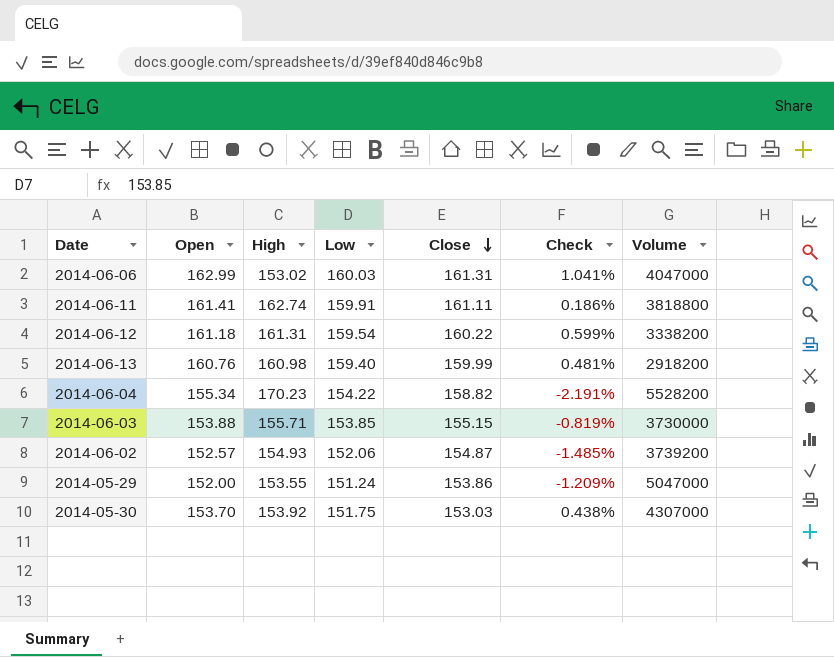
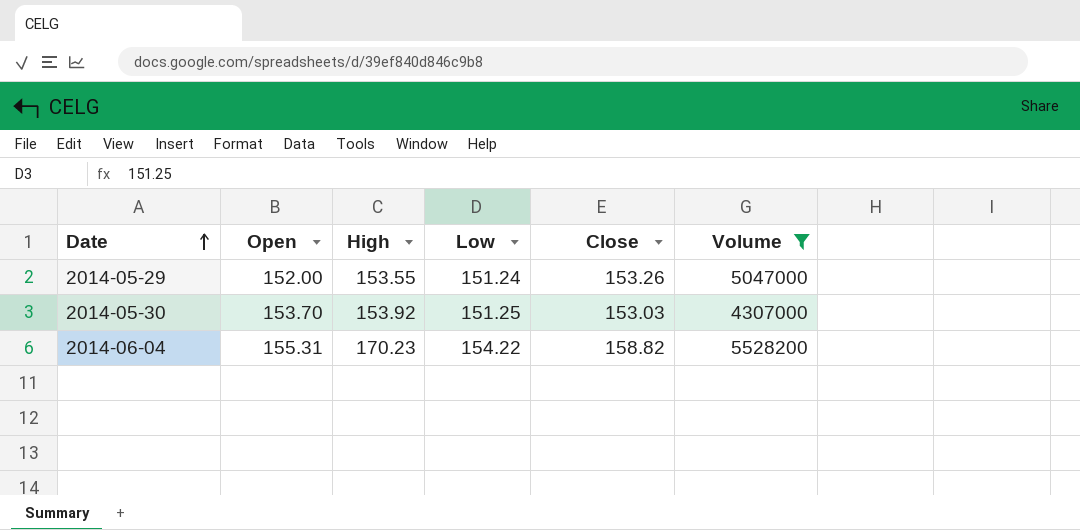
filter: none -> Volume >= 4307000
row order: Close descending -> Date ascending
column Check | formula: ([Open] - [Close]) / [Close] -> none
2014-05-29 | Close: 153.86 -> 153.26
2014-05-30 | Low: 151.75 -> 151.25
2014-06-04 | Open: 155.34 -> 155.31

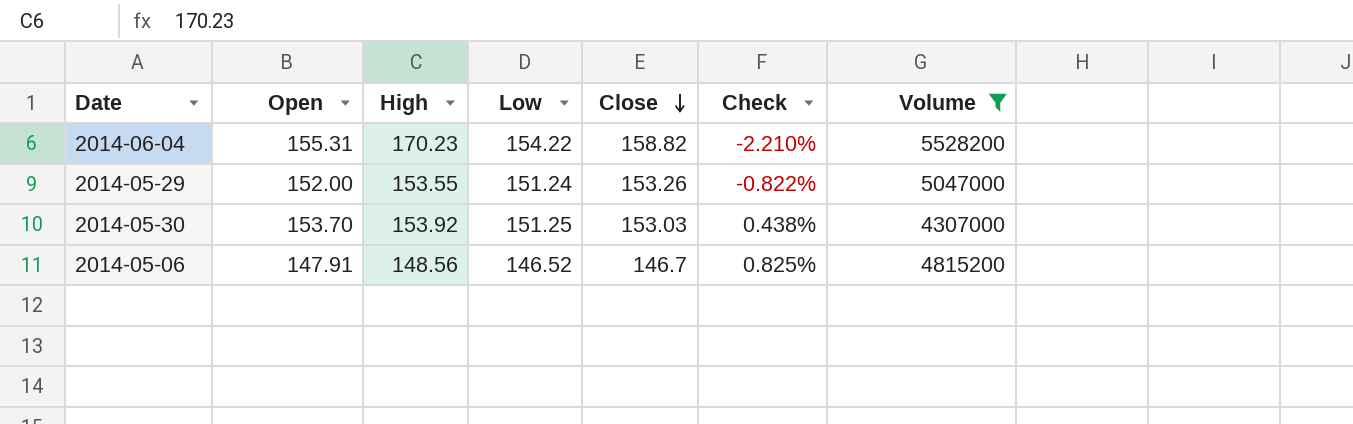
row order: Date ascending -> Close descending
column Check | formula: none -> ([Open] - [Close]) / [Close]
row 2014-05-06: none -> 147.91 | 148.56 | 146.52 | 146.7 | 0.825% | 4815200

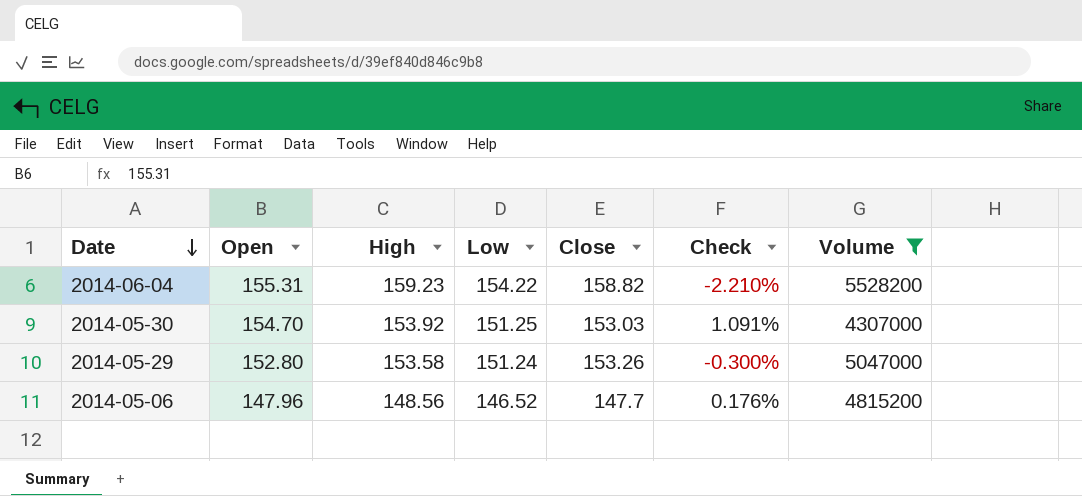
row order: Close descending -> Date descending
2014-06-04 | High: 170.23 -> 159.23
2014-05-30 | Open: 153.70 -> 154.70
2014-05-30 | Check: 0.438% -> 1.091%
2014-05-29 | Open: 152.00 -> 152.80
2014-05-29 | High: 153.55 -> 153.58
2014-05-29 | Check: -0.822% -> -0.300%
2014-05-06 | Open: 147.91 -> 147.96
2014-05-06 | Close: 146.7 -> 147.7
2014-05-06 | Check: 0.825% -> 0.176%

